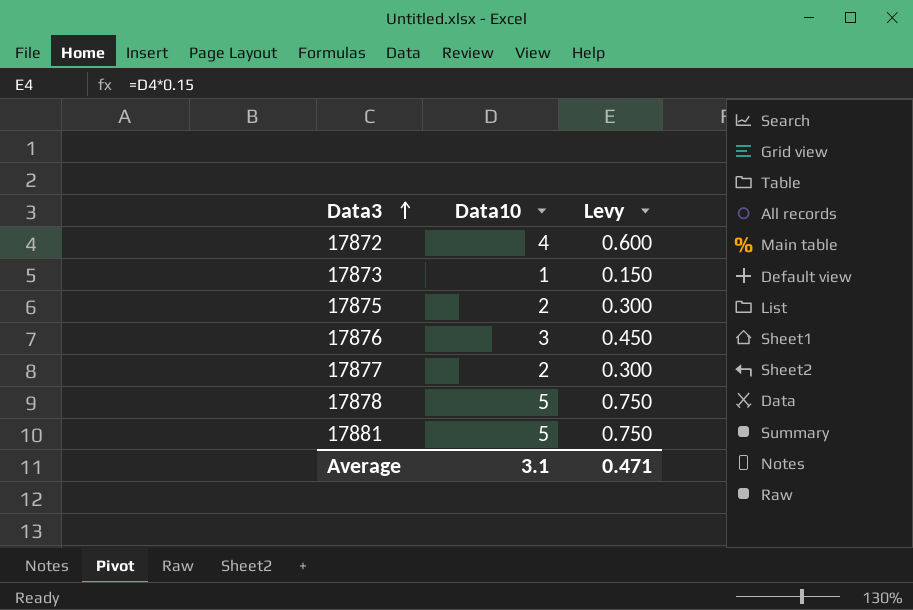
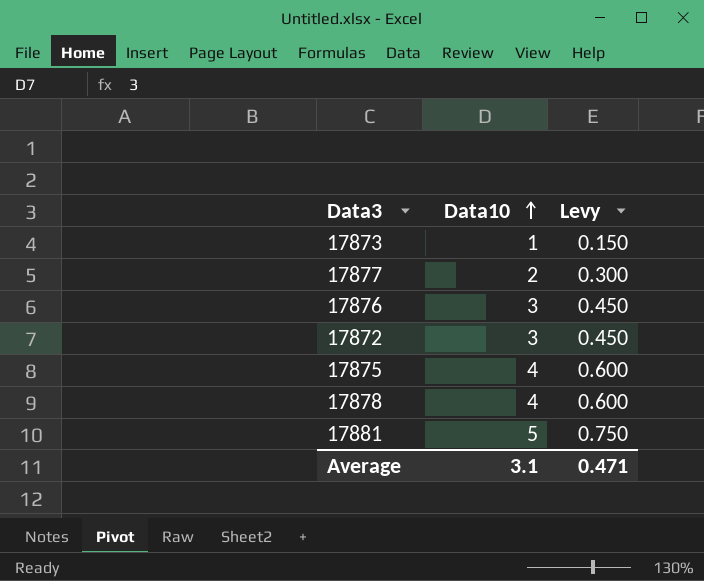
row order: Data3 ascending -> Data10 ascending
17872 | Data10: 4 -> 3
17872 | Levy: 0.600 -> 0.450
17875 | Data10: 2 -> 4
17875 | Levy: 0.300 -> 0.600
17878 | Data10: 5 -> 4
17878 | Levy: 0.750 -> 0.600

